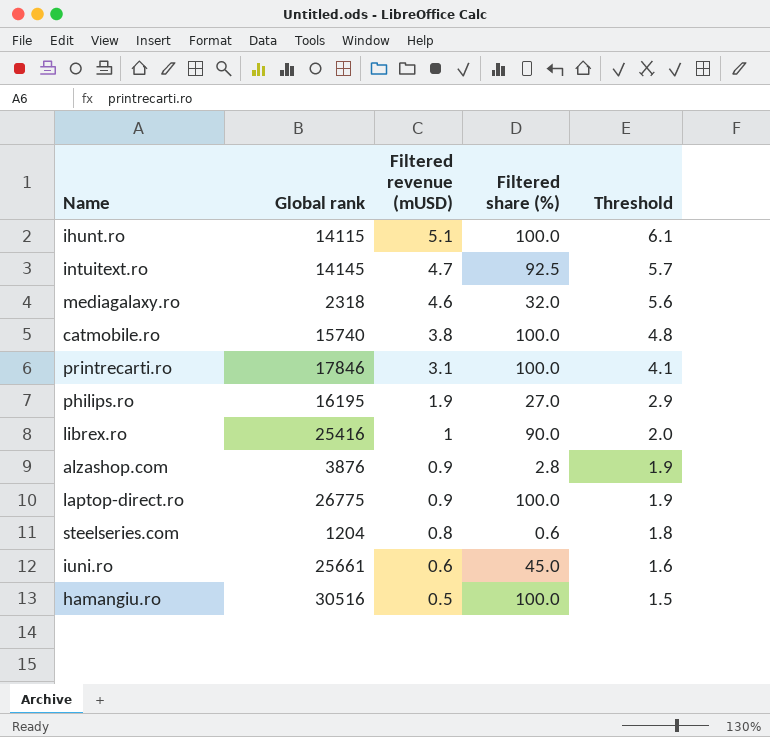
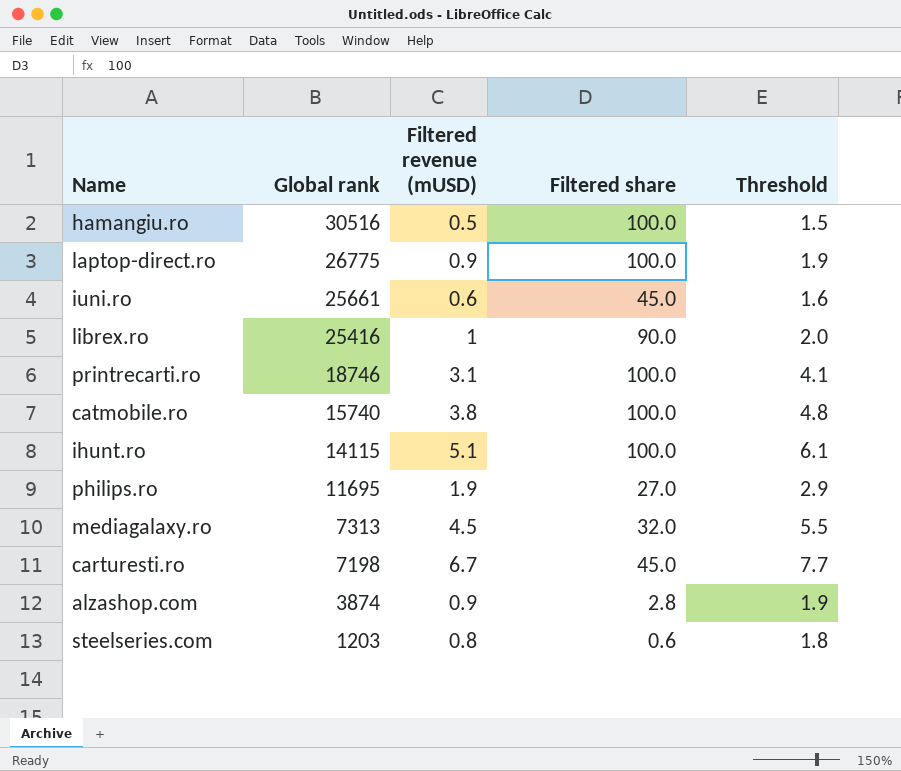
row order: Filtered revenue (mUSD) descending -> Global rank descending
column name: Filtered share (%) -> Filtered share
row intuitext.ro: 14145 | 4.7 | 92.5 | 5.7 -> none
printrecarti.ro | Global rank: 17846 -> 18746
philips.ro | Global rank: 16195 -> 11695
mediagalaxy.ro | Global rank: 2318 -> 7313
mediagalaxy.ro | Filtered revenue (mUSD): 4.6 -> 4.5
mediagalaxy.ro | Threshold: 5.6 -> 5.5
row carturesti.ro: none -> 7198 | 6.7 | 45.0 | 7.7
alzashop.com | Global rank: 3876 -> 3874
steelseries.com | Global rank: 1204 -> 1203

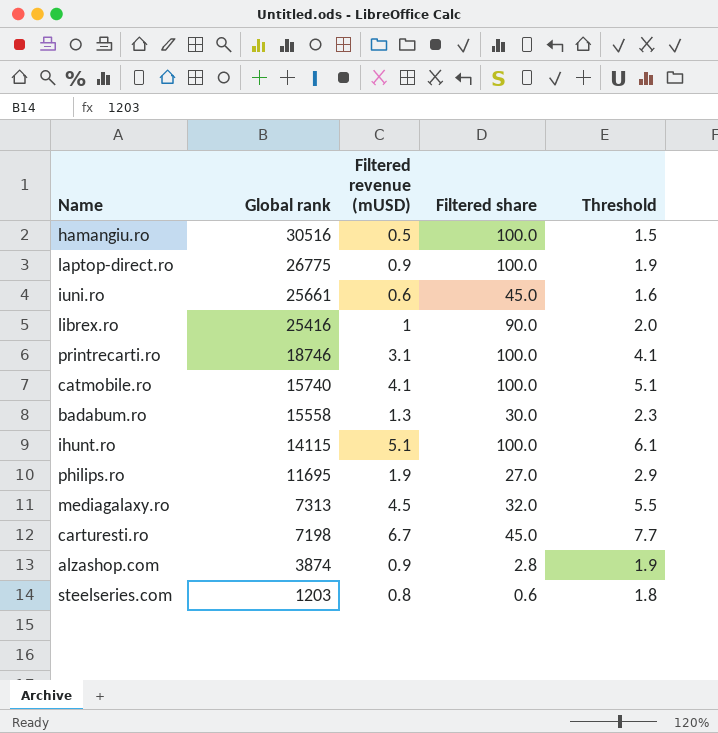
catmobile.ro | Filtered revenue (mUSD): 3.8 -> 4.1
catmobile.ro | Threshold: 4.8 -> 5.1
row badabum.ro: none -> 15558 | 1.3 | 30.0 | 2.3

